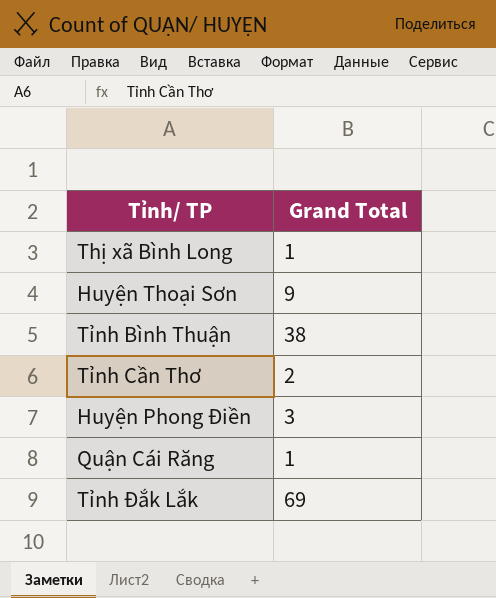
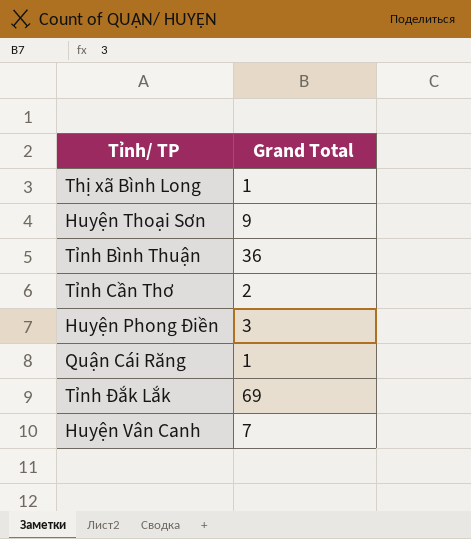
Tỉnh Bình Thuận | Grand Total: 38 -> 36
row Huyện Vân Canh: none -> 7

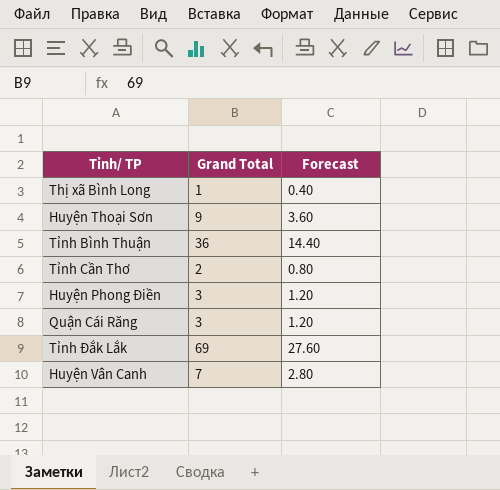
column Forecast | formula: none -> [Grand Total] * 0.4
Quận Cái Răng | Grand Total: 1 -> 3

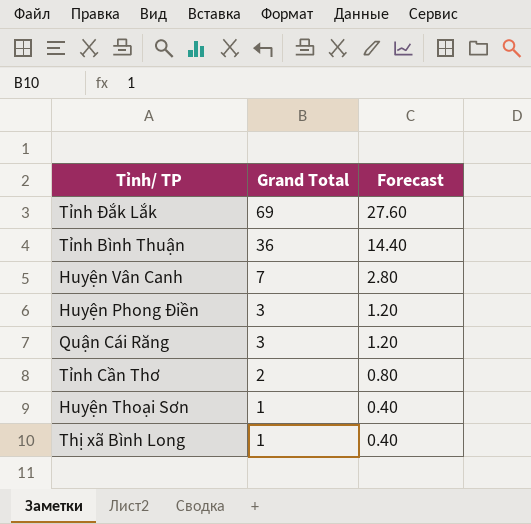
row order: none -> Grand Total descending
Huyện Thoại Sơn | Grand Total: 9 -> 1
Huyện Thoại Sơn | Forecast: 3.60 -> 0.40

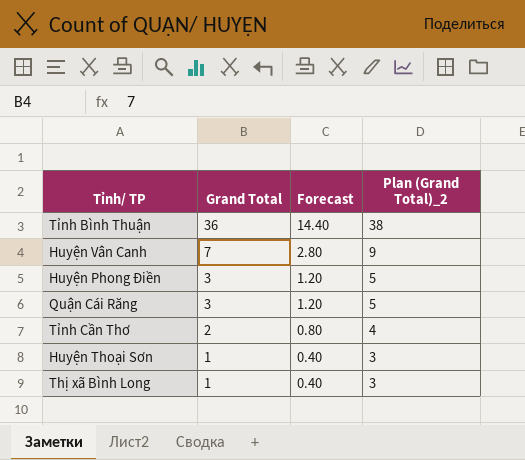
column Plan (Grand Total)_2 | formula: none -> [Grand Total] + 2
row Tỉnh Đắk Lắk: 69 | 27.60 -> none

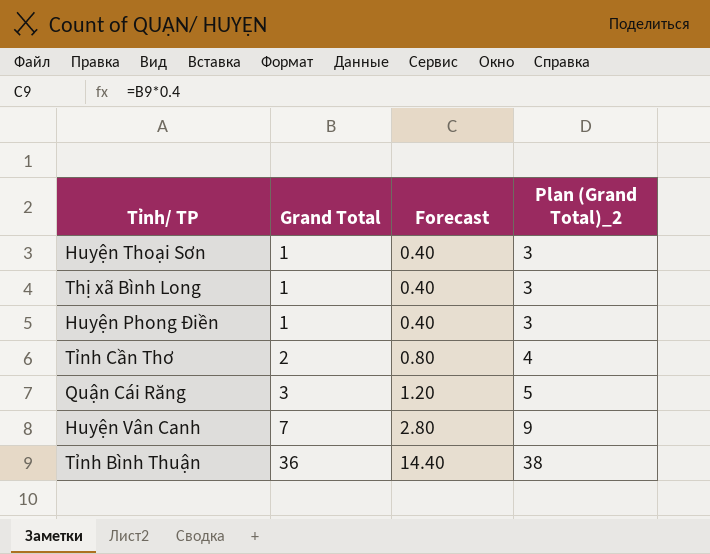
row order: Grand Total descending -> Grand Total ascending
Huyện Phong Điền | Grand Total: 3 -> 1
Huyện Phong Điền | Forecast: 1.20 -> 0.40
Huyện Phong Điền | Plan (Grand Total)_2: 5 -> 3

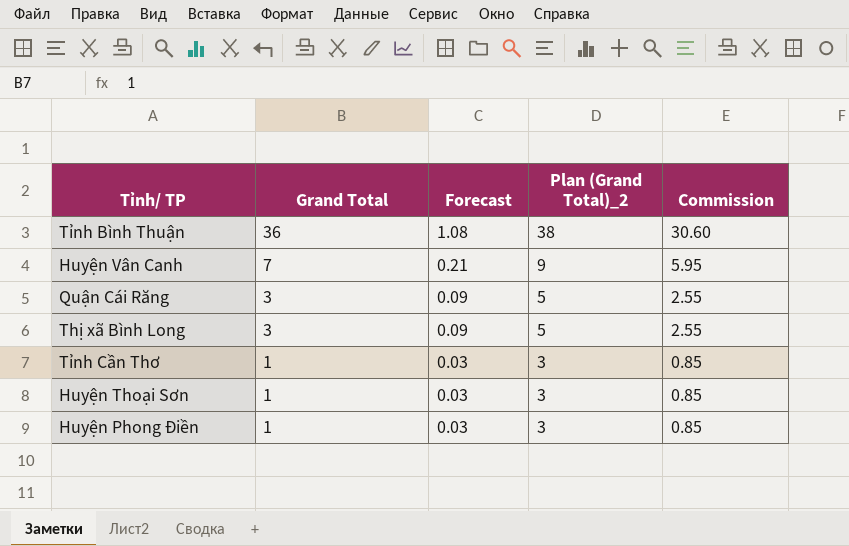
row order: Grand Total ascending -> Grand Total descending
column Forecast | formula: [Grand Total] * 0.4 -> [Grand Total] * 0.03
column Commission | formula: none -> [Grand Total] * 0.85
Thị xã Bình Long | Grand Total: 1 -> 3
Thị xã Bình Long | Plan (Grand Total)_2: 3 -> 5
Tỉnh Cần Thơ | Grand Total: 2 -> 1
Tỉnh Cần Thơ | Plan (Grand Total)_2: 4 -> 3

